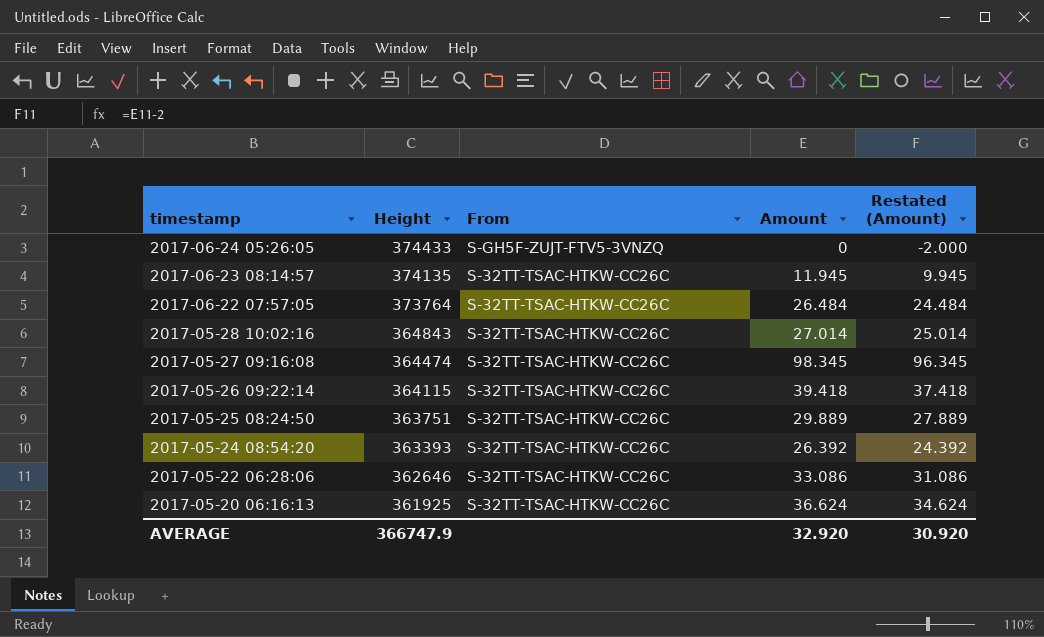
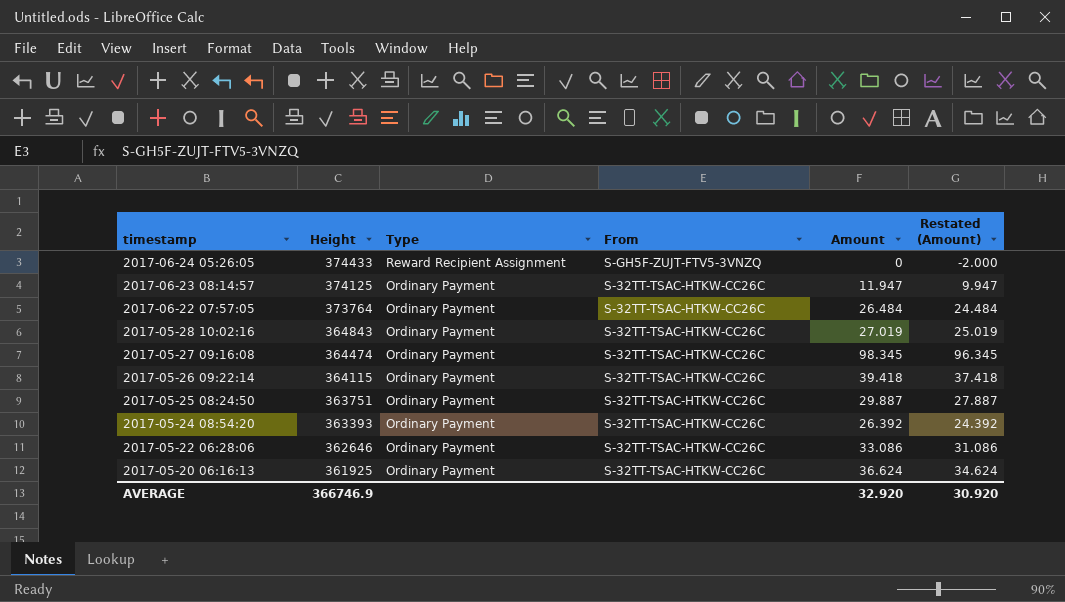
column Type | position: none -> 3
2017-06-23 08:14:57 | Height: 374135 -> 374125
2017-06-23 08:14:57 | Amount: 11.945 -> 11.947
2017-06-23 08:14:57 | Restated (Amount): 9.945 -> 9.947
2017-05-28 10:02:16 | Amount: 27.014 -> 27.019
2017-05-28 10:02:16 | Restated (Amount): 25.014 -> 25.019
2017-05-25 08:24:50 | Amount: 29.889 -> 29.887
2017-05-25 08:24:50 | Restated (Amount): 27.889 -> 27.887
AVERAGE | Height: 366747.9 -> 366746.9

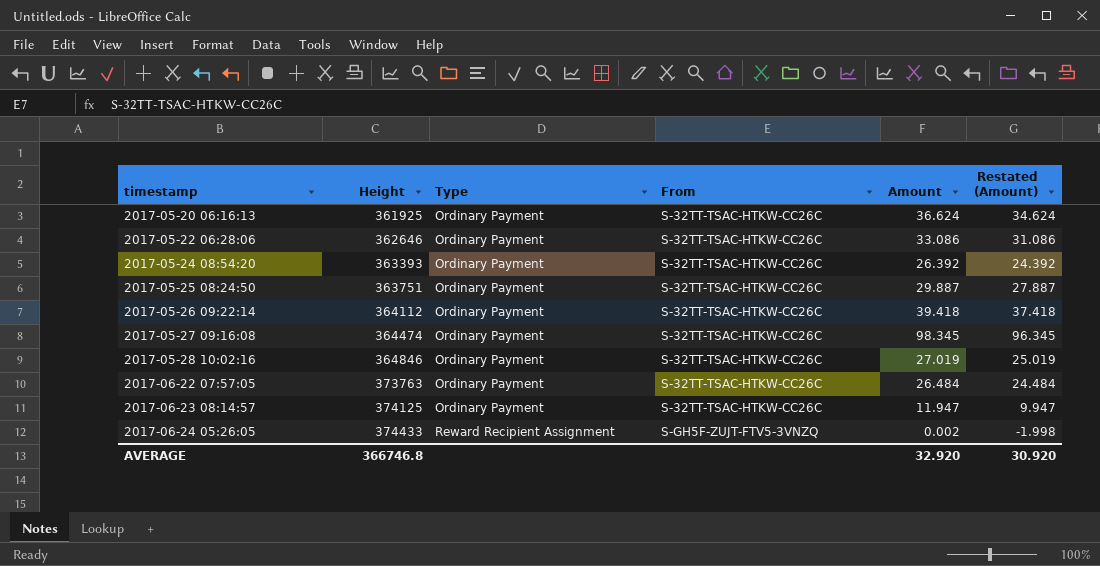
row order: timestamp descending -> timestamp ascending
2017-05-26 09:22:14 | Height: 364115 -> 364112
2017-05-28 10:02:16 | Height: 364843 -> 364846
2017-06-22 07:57:05 | Height: 373764 -> 373763
2017-06-24 05:26:05 | Amount: 0 -> 0.002
2017-06-24 05:26:05 | Restated (Amount): -2.000 -> -1.998
AVERAGE | Height: 366746.9 -> 366746.8

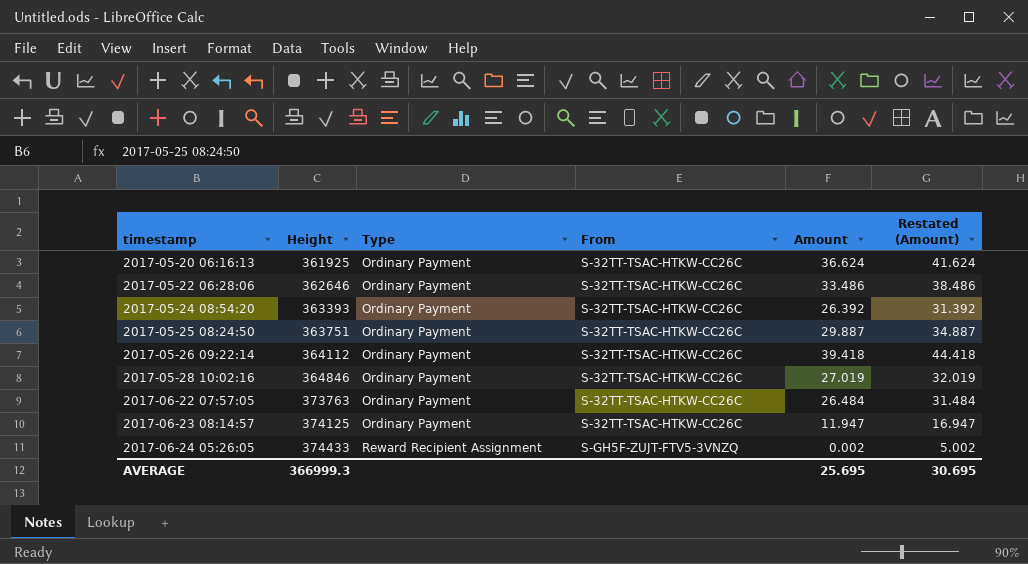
column Restated (Amount) | formula: [Amount] - 2 -> [Amount] + 5
row 2017-05-27 09:16:08: 364474 | Ordinary Payment | S-32TT-TSAC-HTKW-CC26C | 98.345 | 96.345 -> none
2017-05-22 06:28:06 | Amount: 33.086 -> 33.486
AVERAGE | Height: 366746.8 -> 366999.3
AVERAGE | Amount: 32.920 -> 25.695
AVERAGE | Restated (Amount): 30.920 -> 30.695

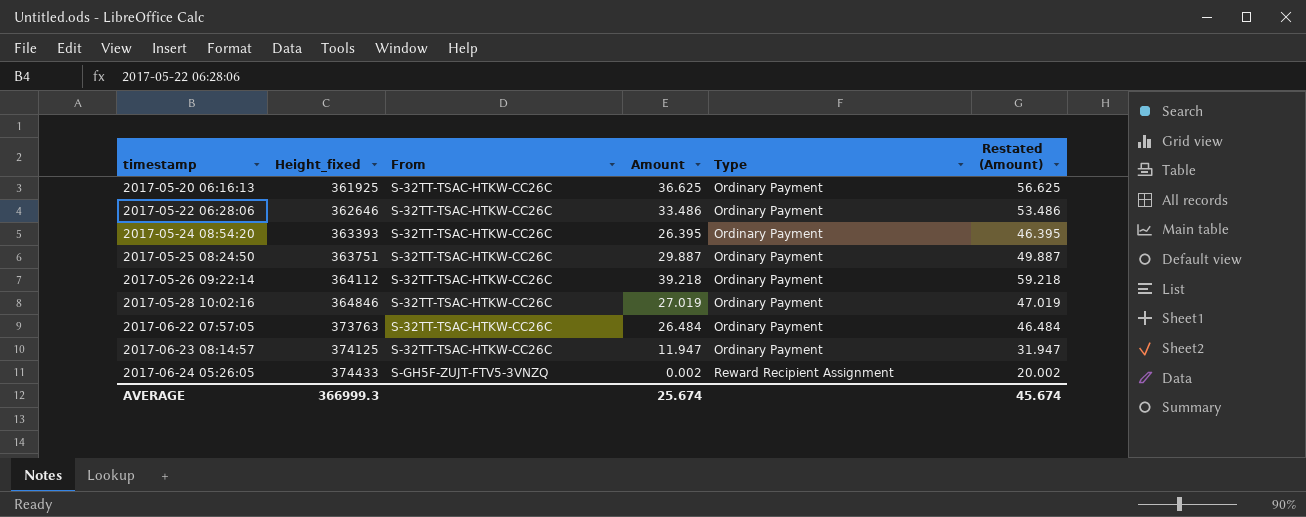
column name: Height -> Height_fixed
column Type | position: 3 -> 5
column Restated (Amount) | formula: [Amount] + 5 -> [Amount] + 20
2017-05-20 06:16:13 | Amount: 36.624 -> 36.625
2017-05-24 08:54:20 | Amount: 26.392 -> 26.395
2017-05-26 09:22:14 | Amount: 39.418 -> 39.218
AVERAGE | Amount: 25.695 -> 25.674
AVERAGE | Restated (Amount): 30.695 -> 45.674

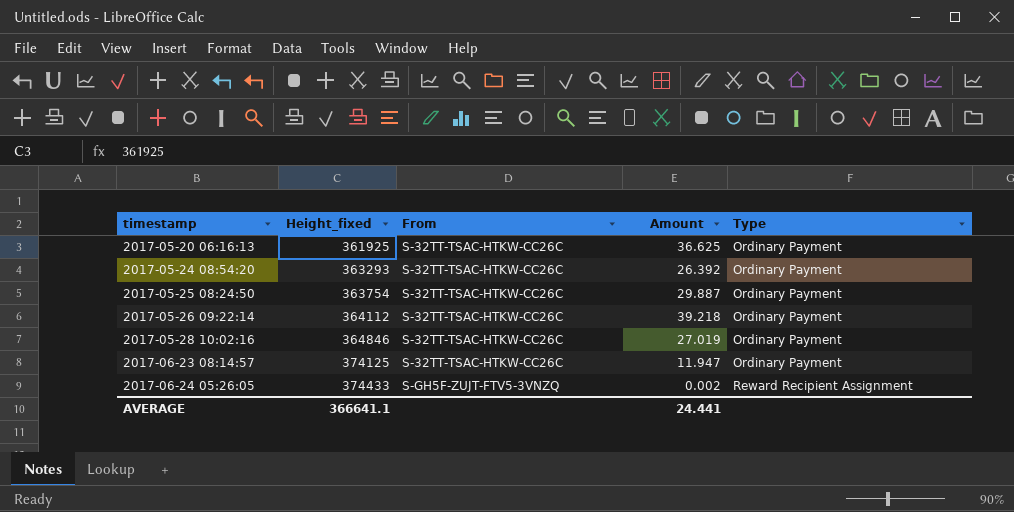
column Restated (Amount) | formula: [Amount] + 20 -> none
row 2017-05-22 06:28:06: 362646 | S-32TT-TSAC-HTKW-CC26C | 33.486 | Ordinary Payment | 53.486 -> none
row 2017-06-22 07:57:05: 373763 | S-32TT-TSAC-HTKW-CC26C | 26.484 | Ordinary Payment | 46.484 -> none
2017-05-24 08:54:20 | Height_fixed: 363393 -> 363293
2017-05-24 08:54:20 | Amount: 26.395 -> 26.392
2017-05-25 08:24:50 | Height_fixed: 363751 -> 363754
AVERAGE | Height_fixed: 366999.3 -> 366641.1
AVERAGE | Amount: 25.674 -> 24.441

